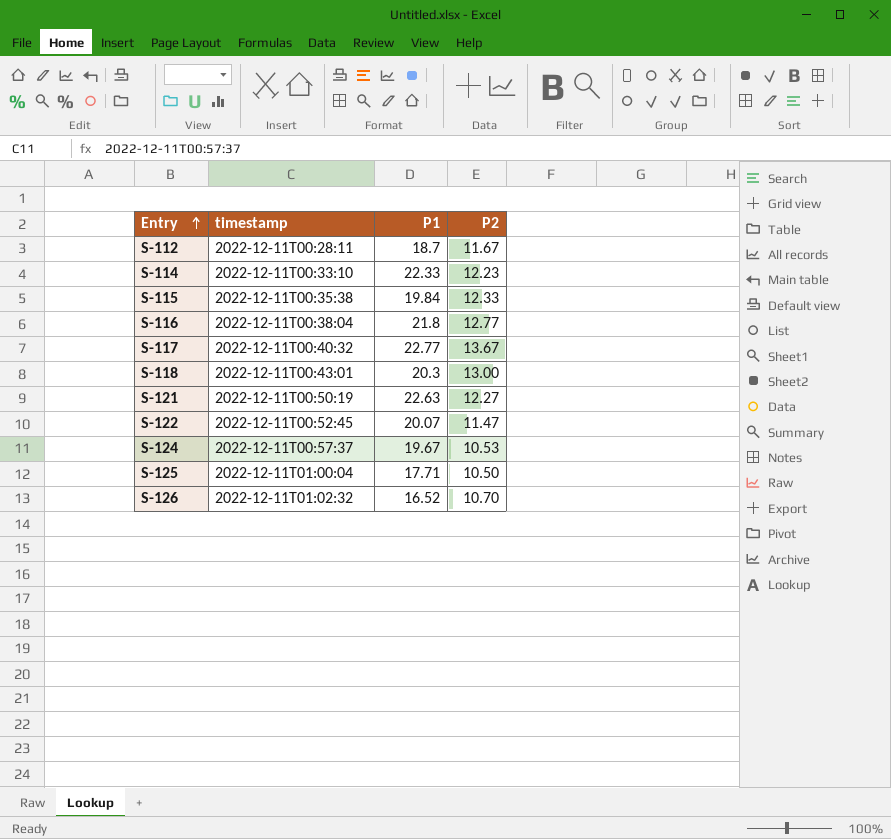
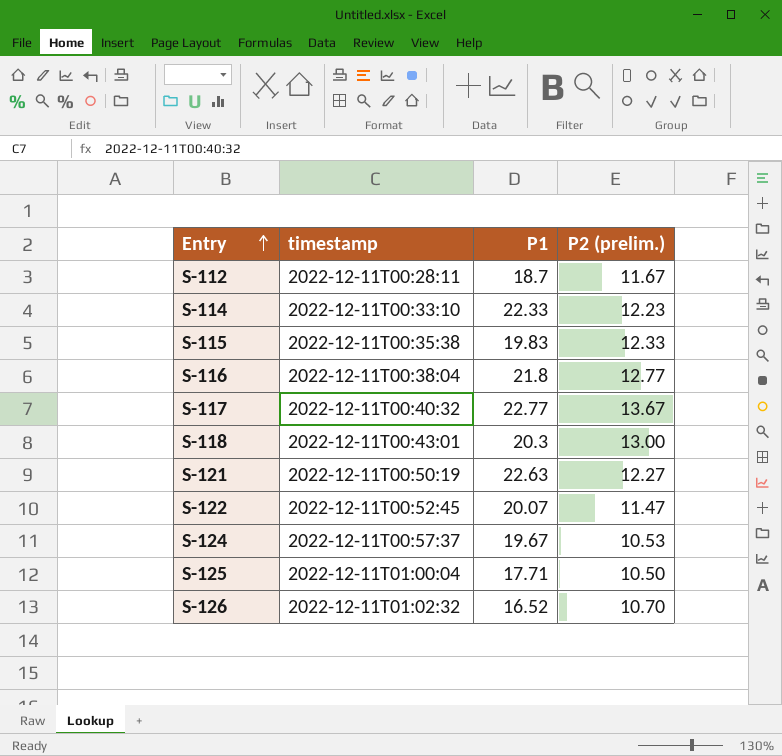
column name: P2 -> P2 (prelim.)
S-115 | P1: 19.84 -> 19.83

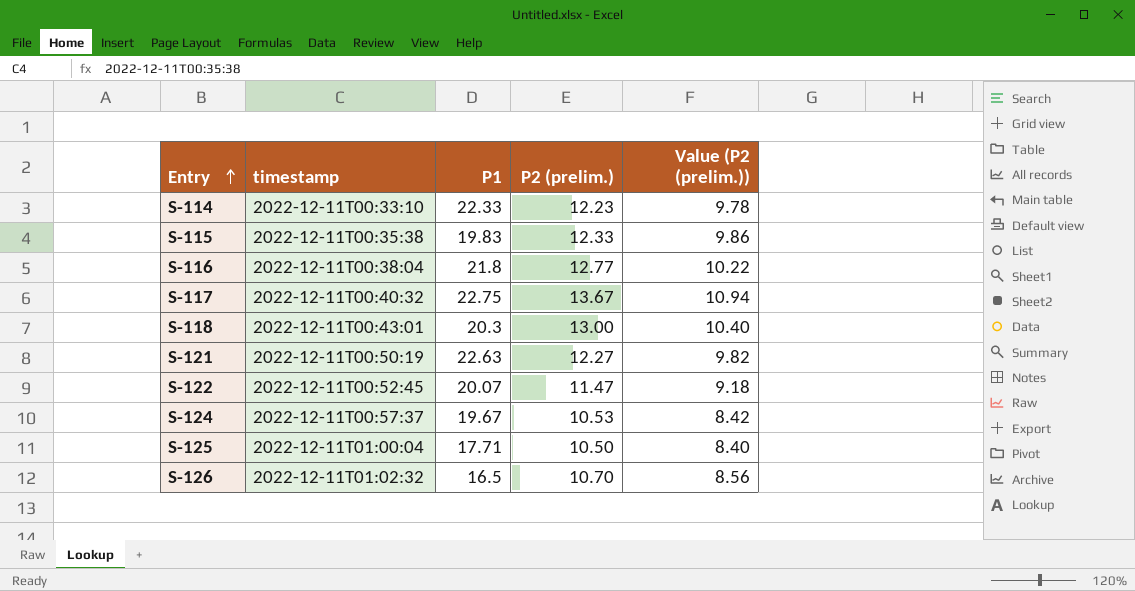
column Value (P2 (prelim.)) | formula: none -> [P2 (prelim.)] * 0.8
row S-112: 2022-12-11T00:28:11 | 18.7 | 11.67 -> none
S-117 | P1: 22.77 -> 22.75
S-126 | P1: 16.52 -> 16.5

